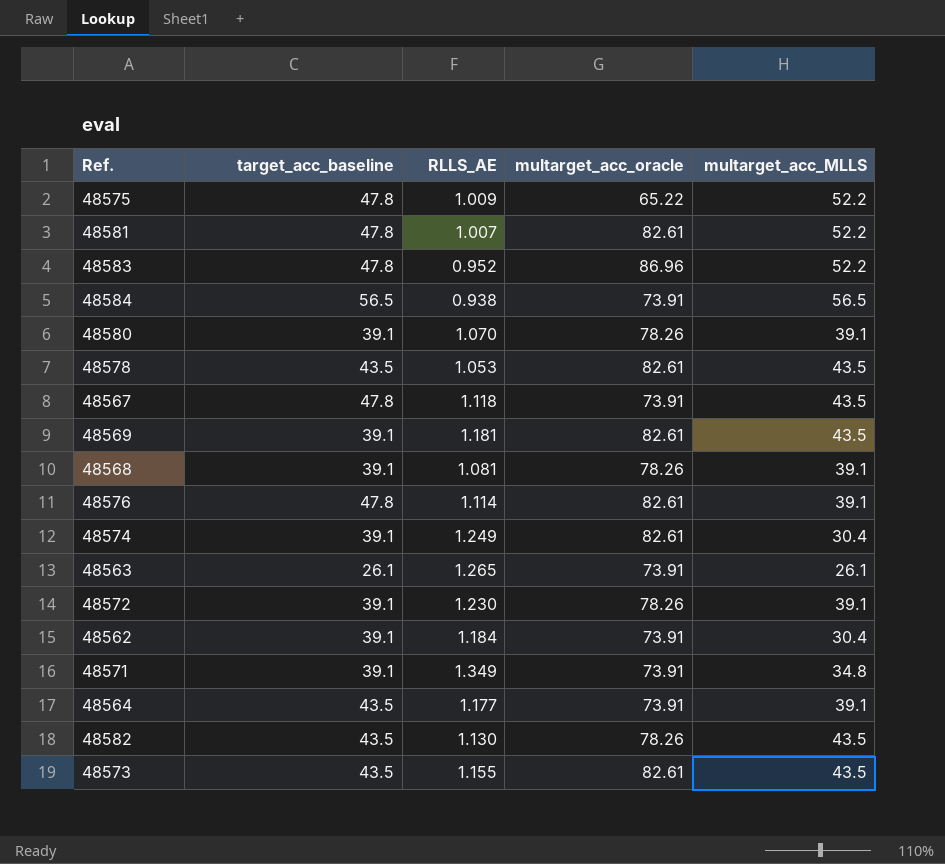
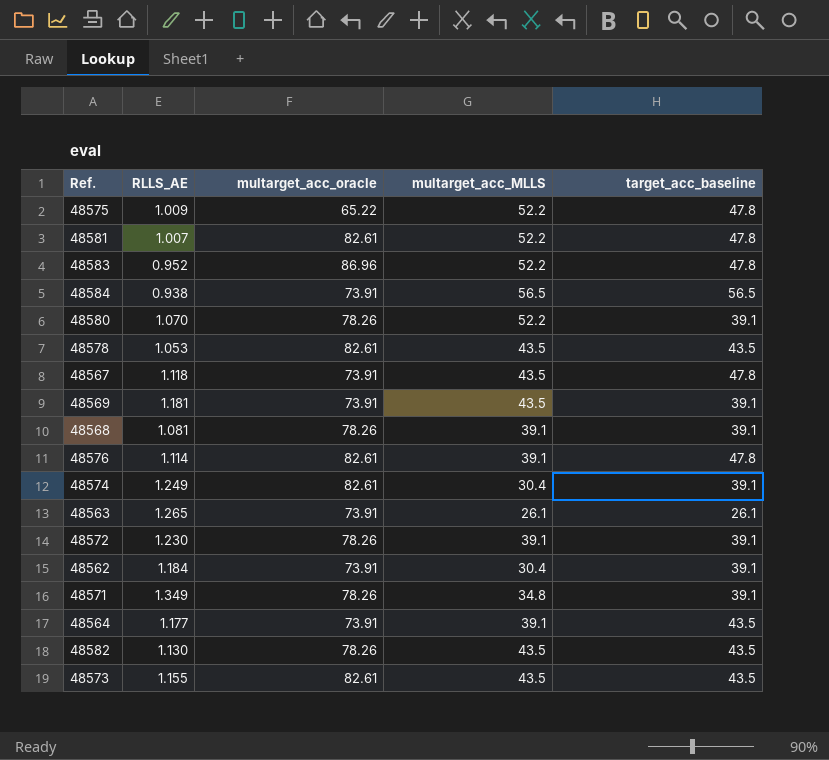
column target_acc_baseline | position: 2 -> 5
48580 | multarget_acc_MLLS: 39.1 -> 52.2
48569 | multarget_acc_oracle: 82.61 -> 73.91
48571 | multarget_acc_oracle: 73.91 -> 78.26

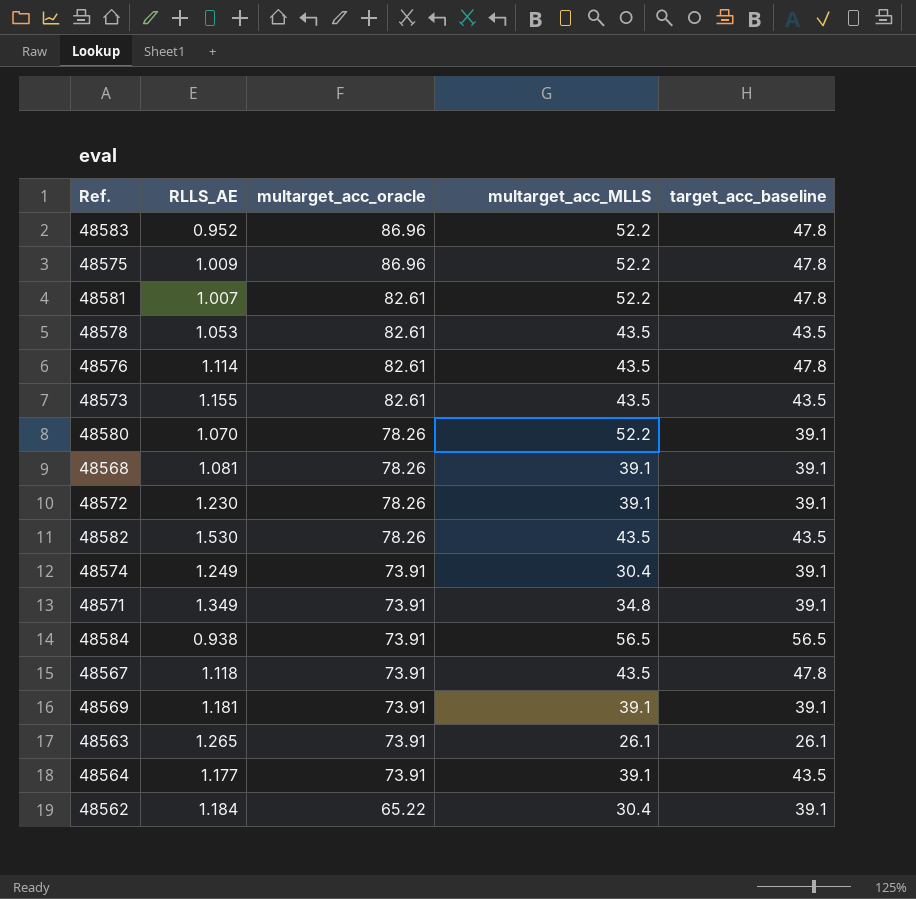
row order: none -> multarget_acc_oracle descending
48575 | multarget_acc_oracle: 65.22 -> 86.96
48576 | multarget_acc_MLLS: 39.1 -> 43.5
48582 | RLLS_AE: 1.130 -> 1.530
48574 | multarget_acc_oracle: 82.61 -> 73.91
48571 | multarget_acc_oracle: 78.26 -> 73.91
48569 | multarget_acc_MLLS: 43.5 -> 39.1
48562 | multarget_acc_oracle: 73.91 -> 65.22

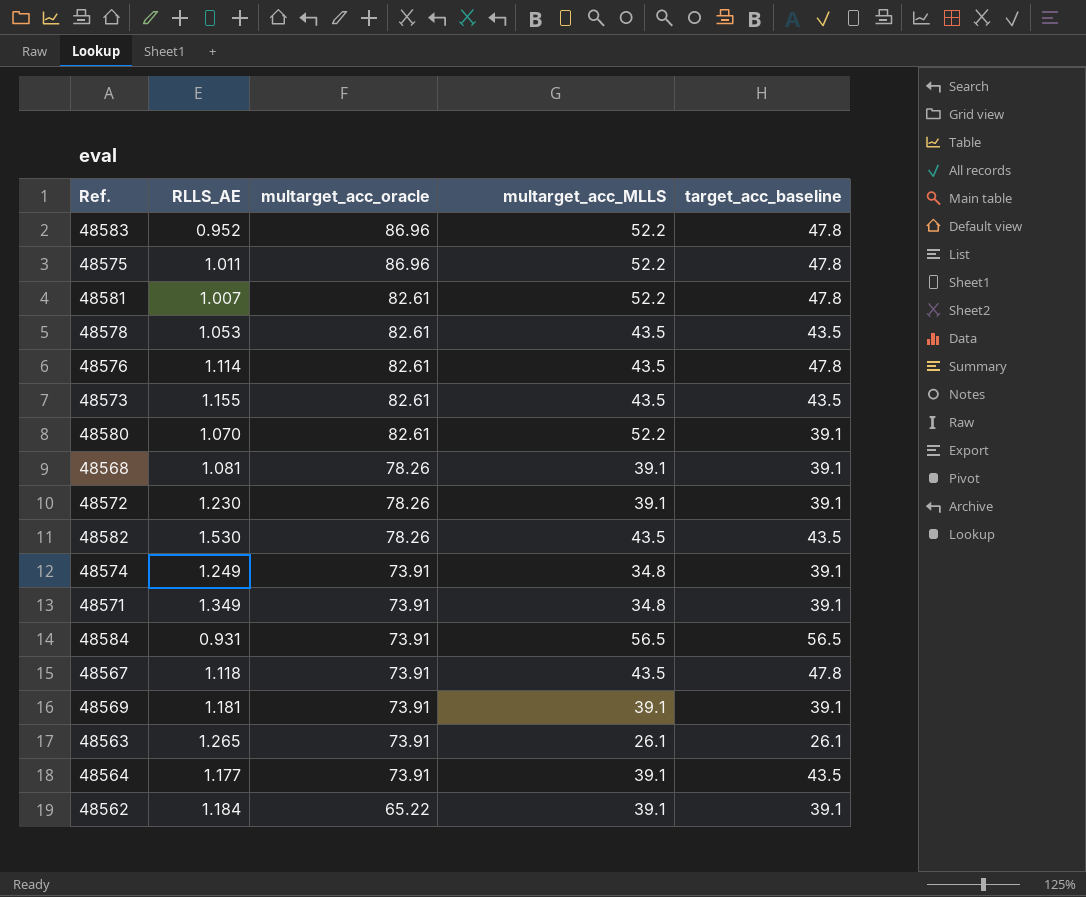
48575 | RLLS_AE: 1.009 -> 1.011
48580 | multarget_acc_oracle: 78.26 -> 82.61
48574 | multarget_acc_MLLS: 30.4 -> 34.8
48584 | RLLS_AE: 0.938 -> 0.931
48562 | multarget_acc_MLLS: 30.4 -> 39.1

